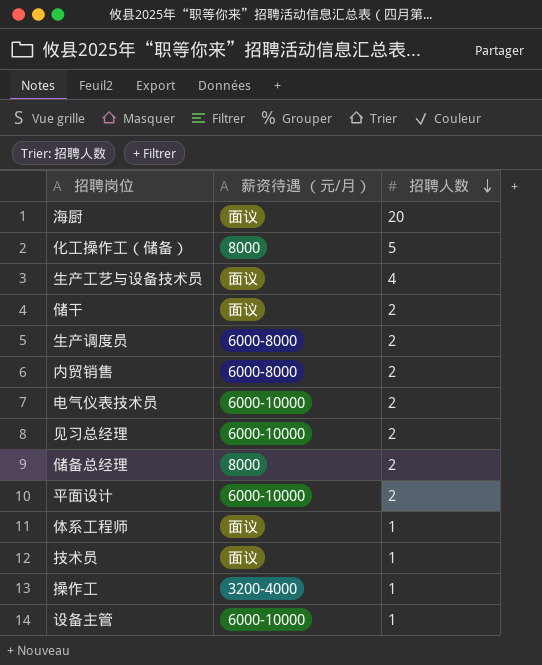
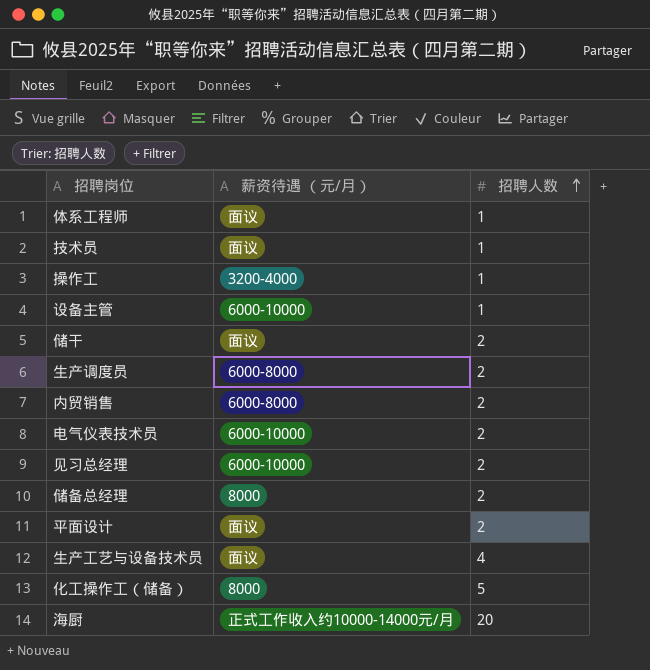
row order: 招聘人数 descending -> 招聘人数 ascending
平面设计 | 薪资待遇 （元/月）: 6000-10000 -> 面议
海厨 | 薪资待遇 （元/月）: 面议 -> 正式工作收入约10000-14000元/月

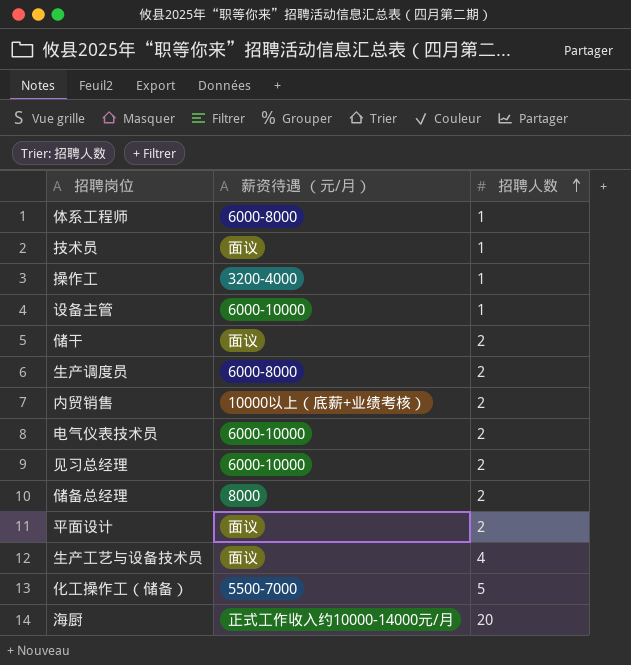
体系工程师 | 薪资待遇 （元/月）: 面议 -> 6000-8000
内贸销售 | 薪资待遇 （元/月）: 6000-8000 -> 10000以上（底薪+业绩考核）
化工操作工（储备） | 薪资待遇 （元/月）: 8000 -> 5500-7000

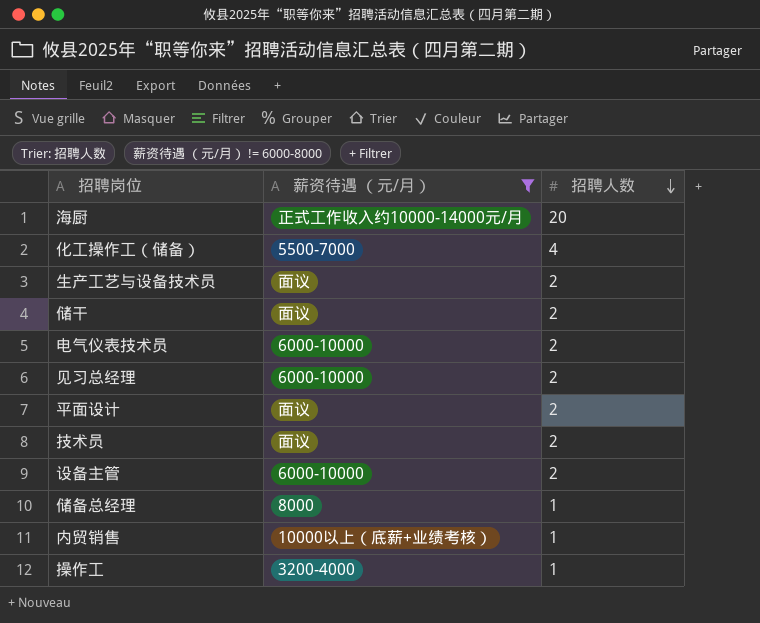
filter: none -> 薪资待遇 （元/月） != 6000-8000
row order: 招聘人数 ascending -> 招聘人数 descending
化工操作工（储备） | 招聘人数: 5 -> 4
生产工艺与设备技术员 | 招聘人数: 4 -> 2
技术员 | 招聘人数: 1 -> 2
设备主管 | 招聘人数: 1 -> 2
储备总经理 | 招聘人数: 2 -> 1
内贸销售 | 招聘人数: 2 -> 1

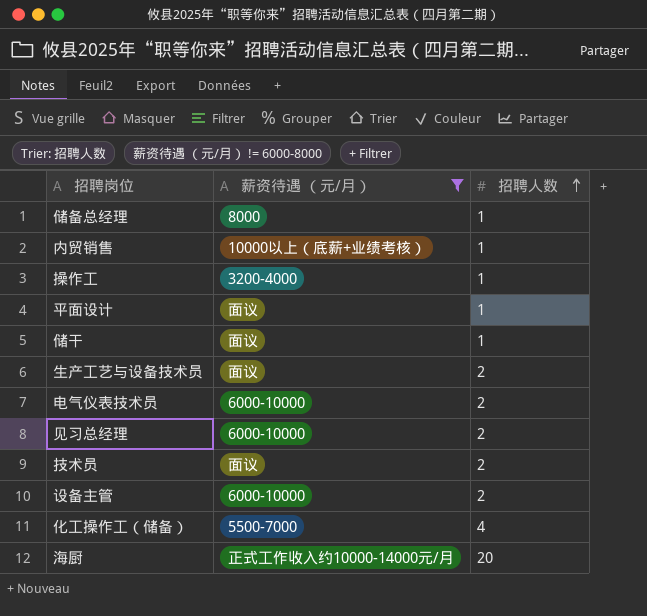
row order: 招聘人数 descending -> 招聘人数 ascending
平面设计 | 招聘人数: 2 -> 1
储干 | 招聘人数: 2 -> 1

